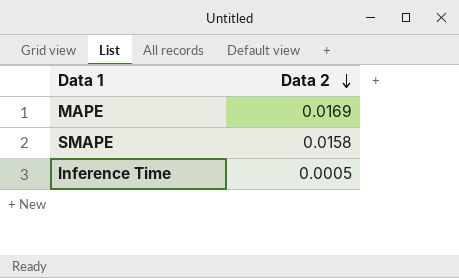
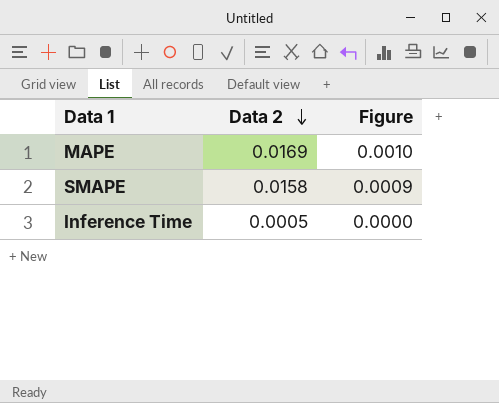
column Figure | formula: none -> [Data 2] * 0.06

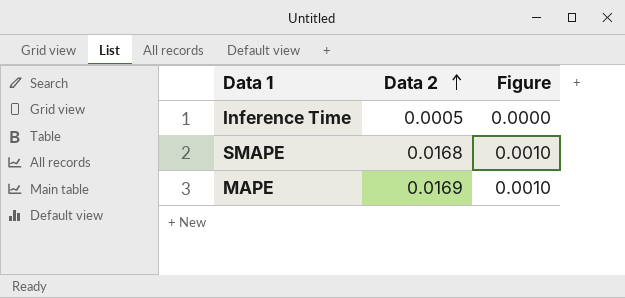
row order: Data 2 descending -> Data 2 ascending
SMAPE | Data 2: 0.0158 -> 0.0168
SMAPE | Figure: 0.0009 -> 0.0010

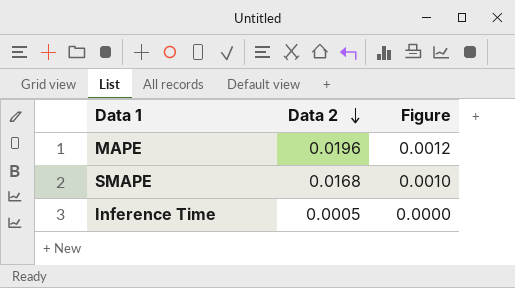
row order: Data 2 ascending -> Data 2 descending
MAPE | Data 2: 0.0169 -> 0.0196
MAPE | Figure: 0.0010 -> 0.0012

